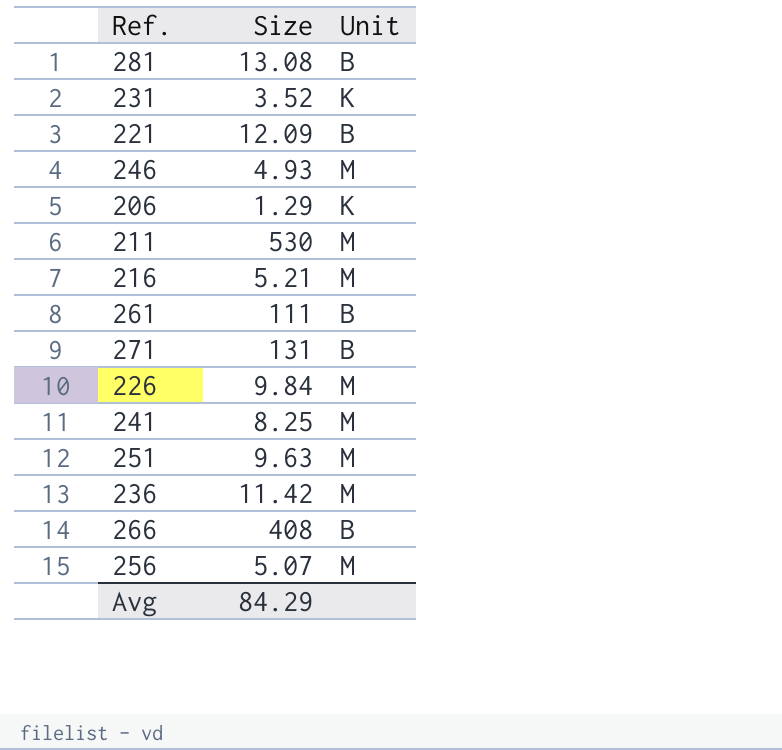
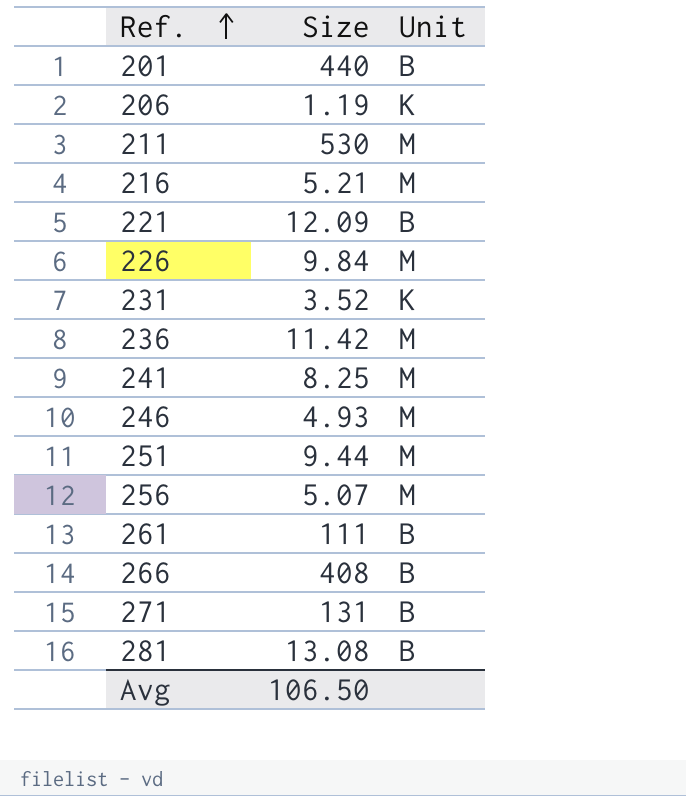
row order: none -> Ref. ascending
row 201: none -> 440 | B
206 | Size: 1.29 -> 1.19
251 | Size: 9.63 -> 9.44
Avg | Size: 84.29 -> 106.50

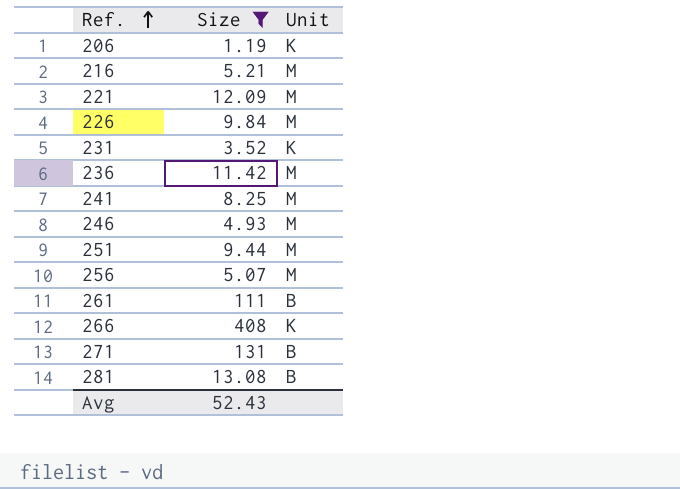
filter: none -> Size <= 408
221 | Unit: B -> M
266 | Unit: B -> K
Avg | Size: 106.50 -> 52.43

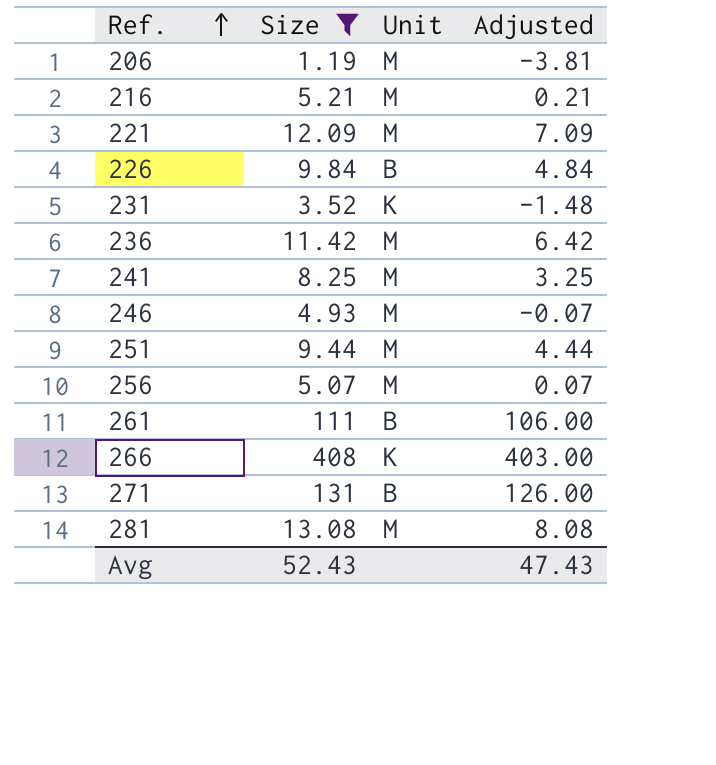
column Adjusted | formula: none -> [Size] - 5
206 | Unit: K -> M
226 | Unit: M -> B
281 | Unit: B -> M

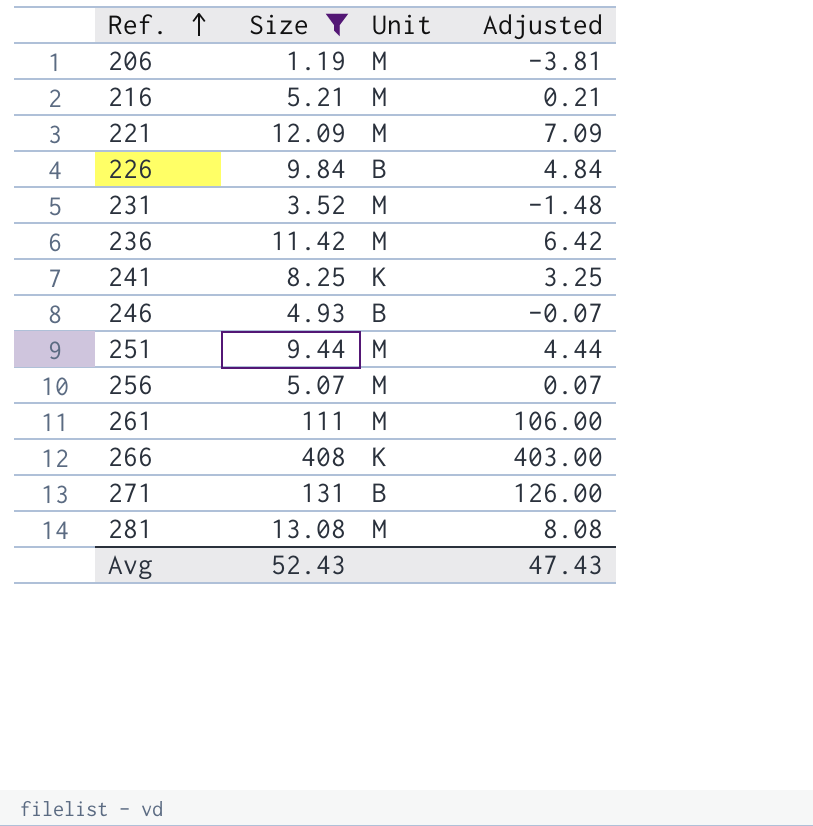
231 | Unit: K -> M
241 | Unit: M -> K
246 | Unit: M -> B
261 | Unit: B -> M

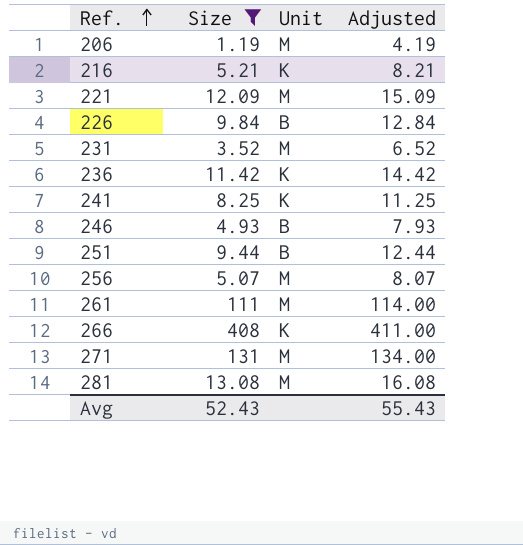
column Adjusted | formula: [Size] - 5 -> [Size] + 3
216 | Unit: M -> K
236 | Unit: M -> K
251 | Unit: M -> B
271 | Unit: B -> M
Avg | Adjusted: 47.43 -> 55.43

